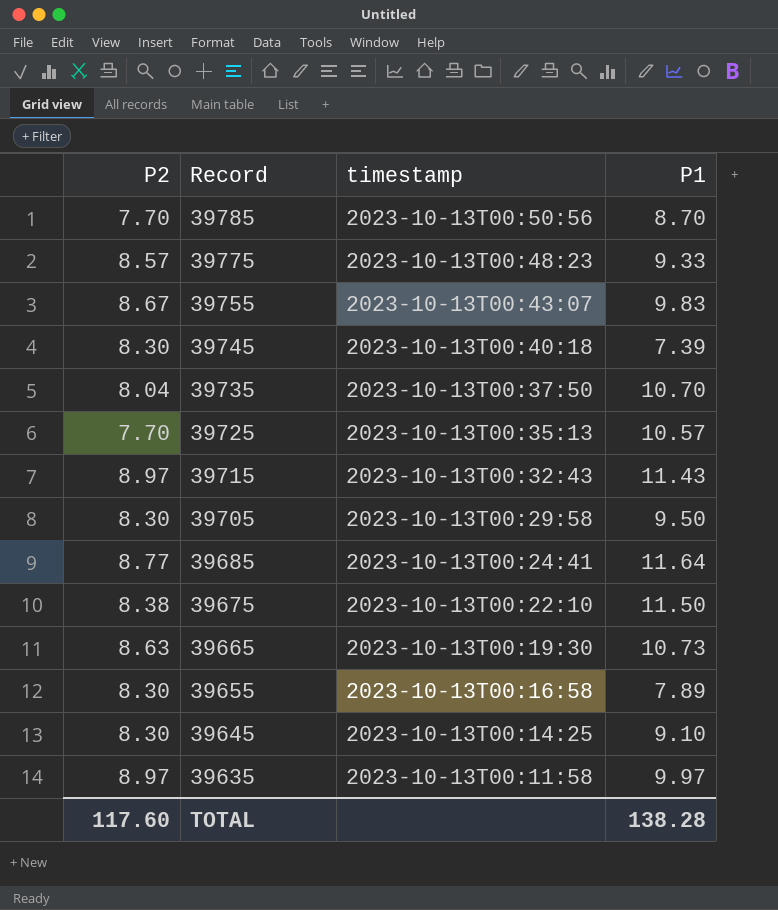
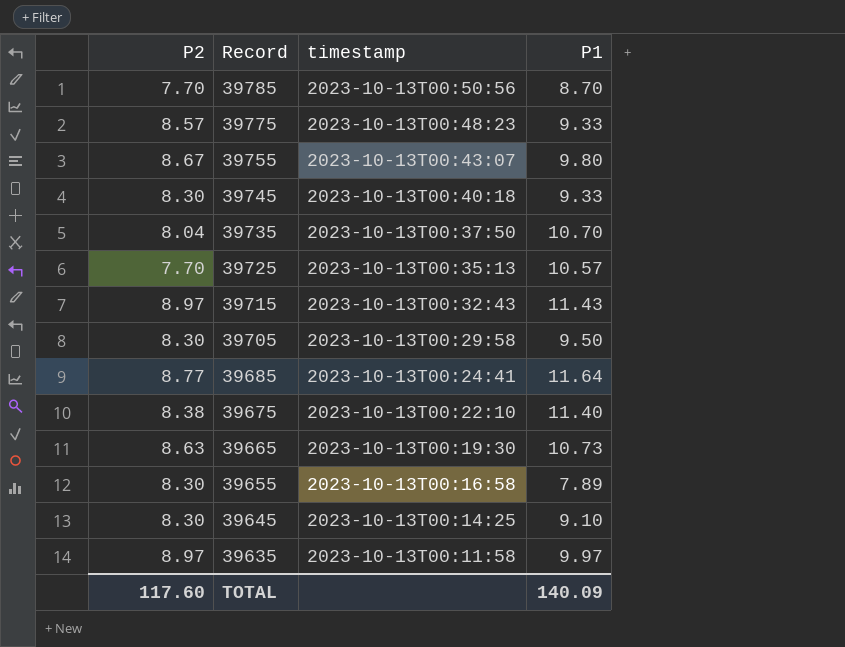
39755 | P1: 9.83 -> 9.80
39745 | P1: 7.39 -> 9.33
39675 | P1: 11.50 -> 11.40
TOTAL | P1: 138.28 -> 140.09

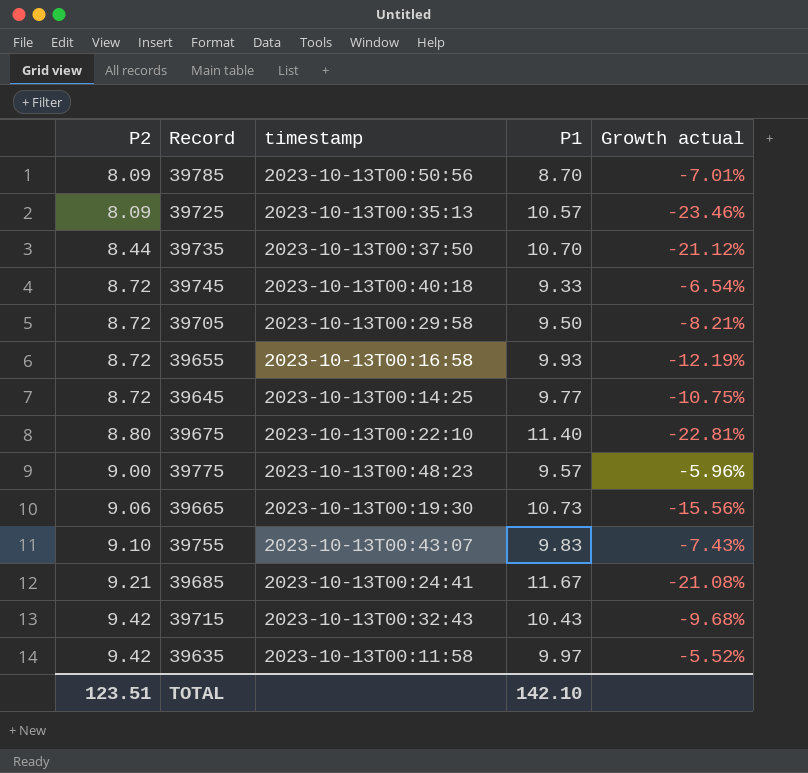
row order: Record descending -> P2 ascending
column Growth actual | formula: none -> ([P2] - [P1]) / [P1]
39785 | P2: 7.70 -> 8.09
39725 | P2: 7.70 -> 8.09
39735 | P2: 8.04 -> 8.44
39745 | P2: 8.30 -> 8.72
39705 | P2: 8.30 -> 8.72
39655 | P2: 8.30 -> 8.72
39655 | P1: 7.89 -> 9.93
39645 | P2: 8.30 -> 8.72
39645 | P1: 9.10 -> 9.77
39675 | P2: 8.38 -> 8.80
39775 | P2: 8.57 -> 9.00
39775 | P1: 9.33 -> 9.57
39665 | P2: 8.63 -> 9.06
39755 | P2: 8.67 -> 9.10
39755 | P1: 9.80 -> 9.83
39685 | P2: 8.77 -> 9.21
39685 | P1: 11.64 -> 11.67
39715 | P2: 8.97 -> 9.42
39715 | P1: 11.43 -> 10.43
39635 | P2: 8.97 -> 9.42
TOTAL | P2: 117.60 -> 123.51
TOTAL | P1: 140.09 -> 142.10

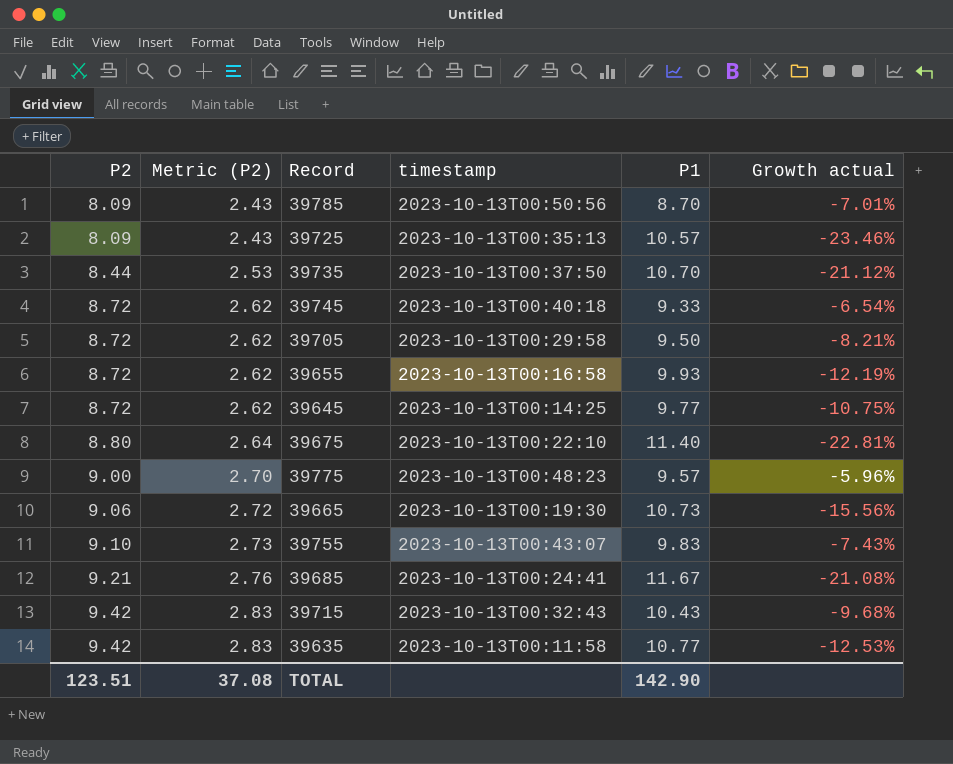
column Metric (P2) | formula: none -> [P2] * 0.3
39635 | P1: 9.97 -> 10.77
39635 | Growth actual: -5.52% -> -12.53%
TOTAL | P1: 142.10 -> 142.90

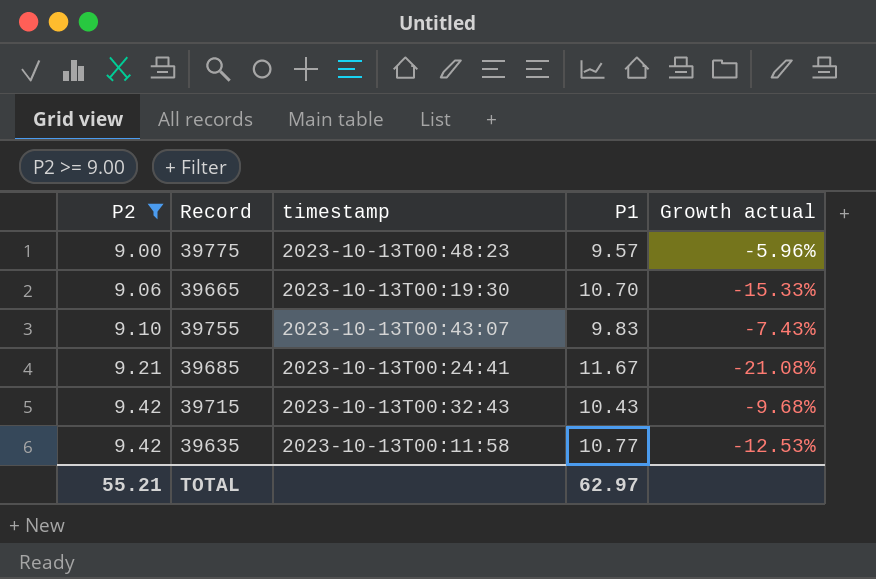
filter: none -> P2 >= 9.00
column Metric (P2) | formula: [P2] * 0.3 -> none
39665 | P1: 10.73 -> 10.70
39665 | Growth actual: -15.56% -> -15.33%
TOTAL | P2: 123.51 -> 55.21
TOTAL | P1: 142.90 -> 62.97

